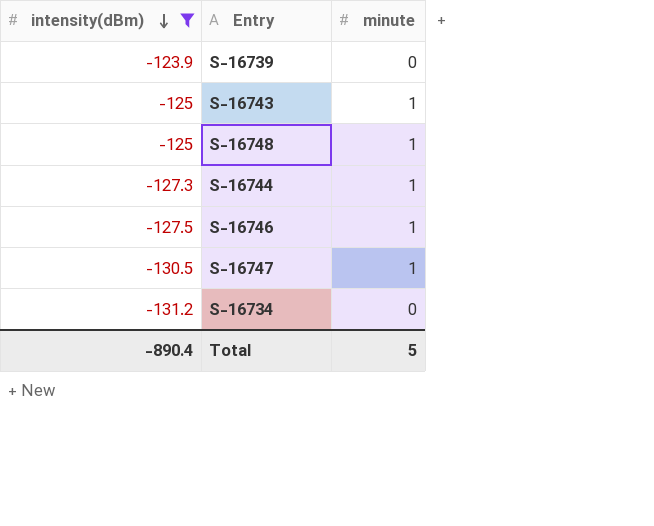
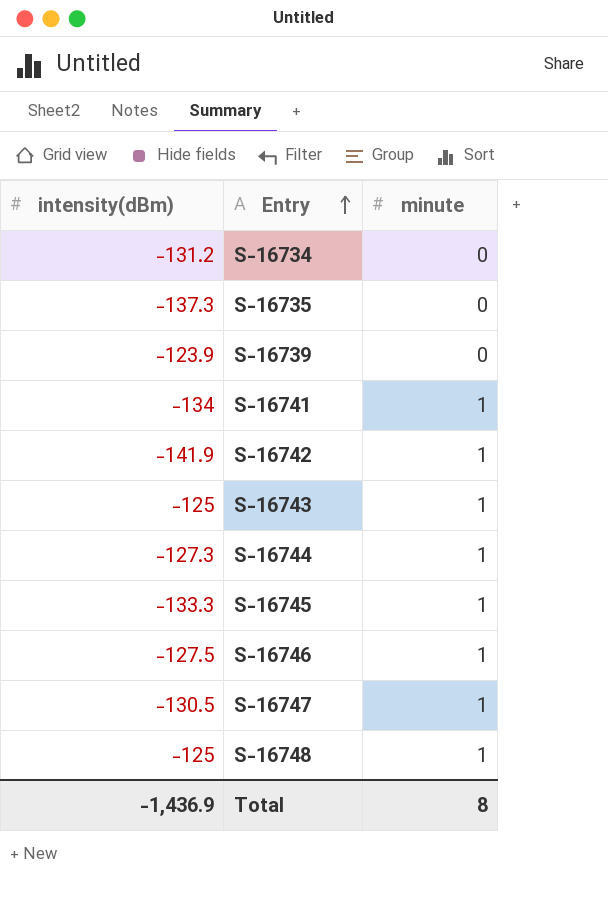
filter: intensity(dBm) >= -131.2 -> none
row order: intensity(dBm) descending -> Entry ascending
Total | intensity(dBm): -890.4 -> -1,436.9
Total | minute: 5 -> 8

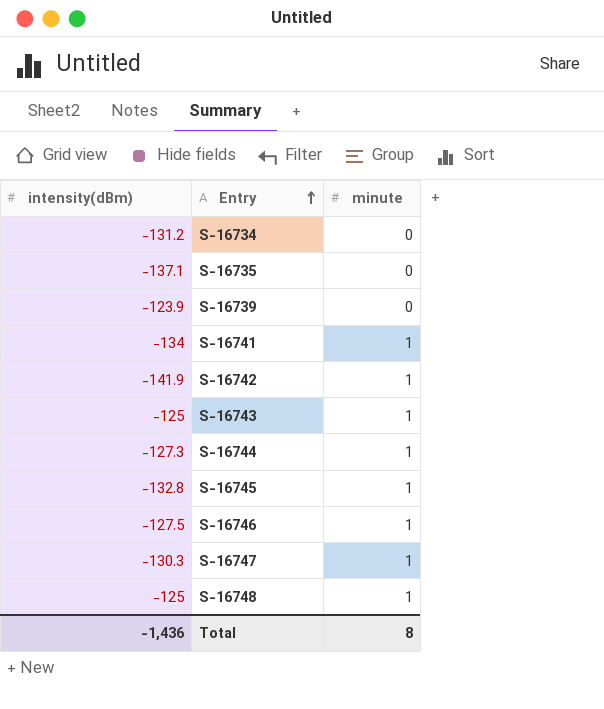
S-16735 | intensity(dBm): -137.3 -> -137.1
S-16745 | intensity(dBm): -133.3 -> -132.8
S-16747 | intensity(dBm): -130.5 -> -130.3
Total | intensity(dBm): -1,436.9 -> -1,436

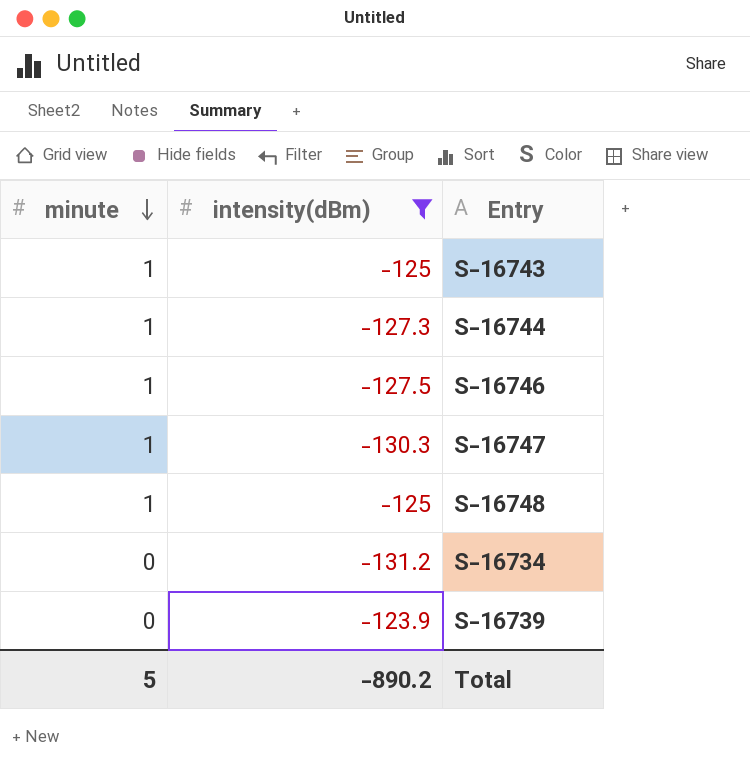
filter: none -> intensity(dBm) >= -131.2
row order: Entry ascending -> minute descending
column minute | position: 3 -> 1
Total | minute: 8 -> 5
Total | intensity(dBm): -1,436 -> -890.2

